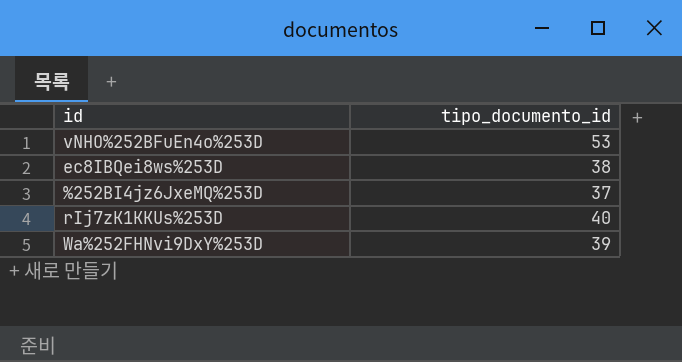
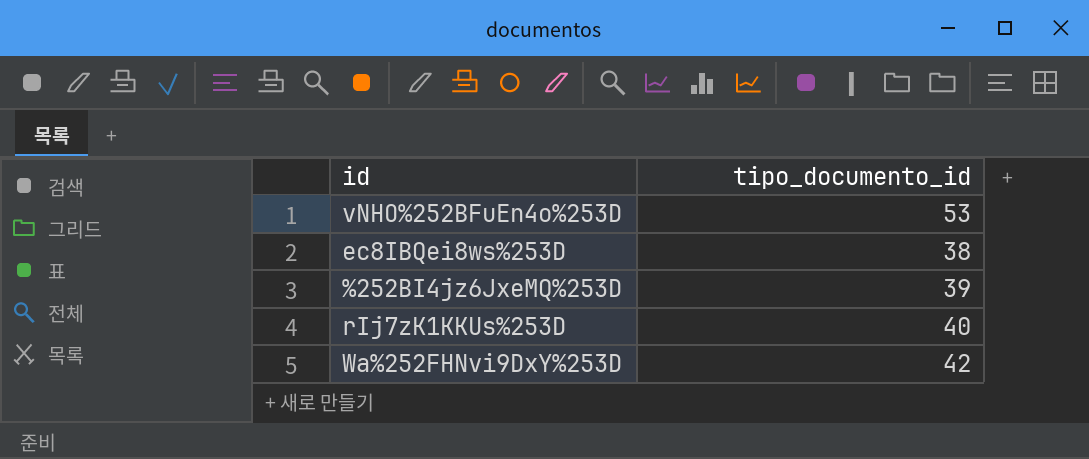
%252BI4jz6JxeMQ%253D | tipo_documento_id: 37 -> 39
Wa%252FHNvi9DxY%253D | tipo_documento_id: 39 -> 42

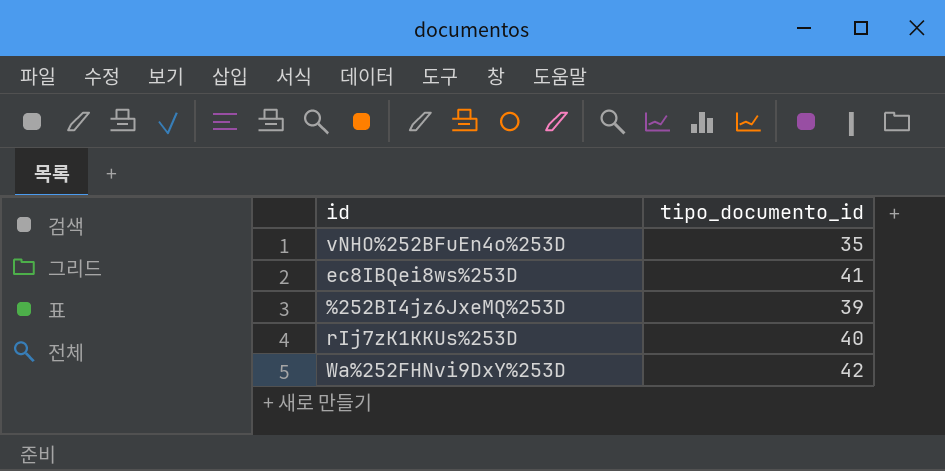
vNHO%252BFuEn4o%253D | tipo_documento_id: 53 -> 35
ec8IBQei8ws%253D | tipo_documento_id: 38 -> 41

